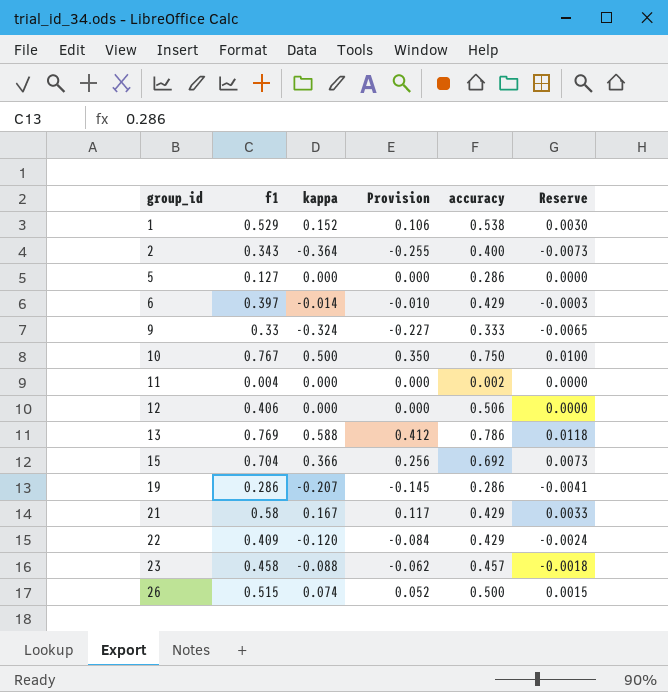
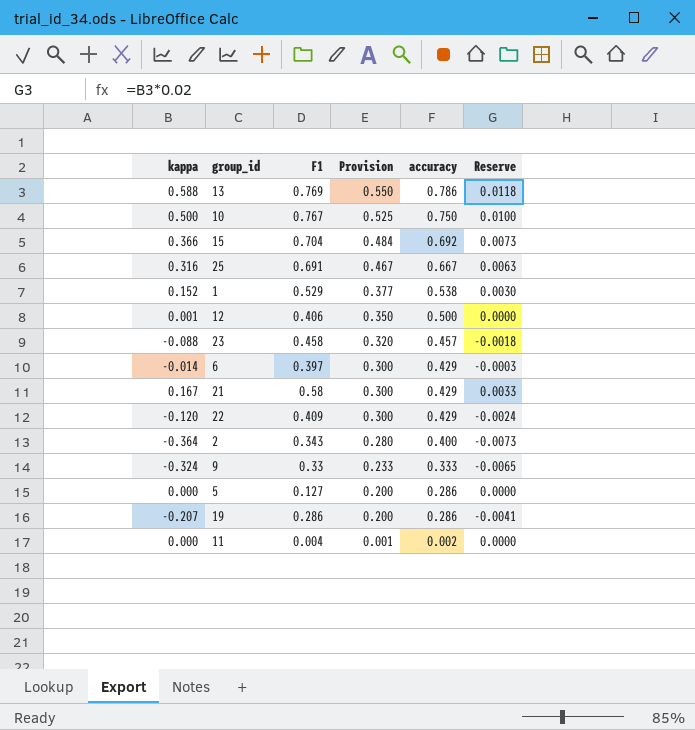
row order: group_id ascending -> Provision descending
column kappa | position: 3 -> 1
column name: f1 -> F1
column Provision | formula: [kappa] * 0.7 -> [accuracy] * 0.7
row 26: 0.515 | 0.074 | 0.052 | 0.500 | 0.0015 -> none
row 25: none -> 0.316 | 0.691 | 0.467 | 0.667 | 0.0063
12 | kappa: 0.000 -> 0.001
12 | accuracy: 0.506 -> 0.500

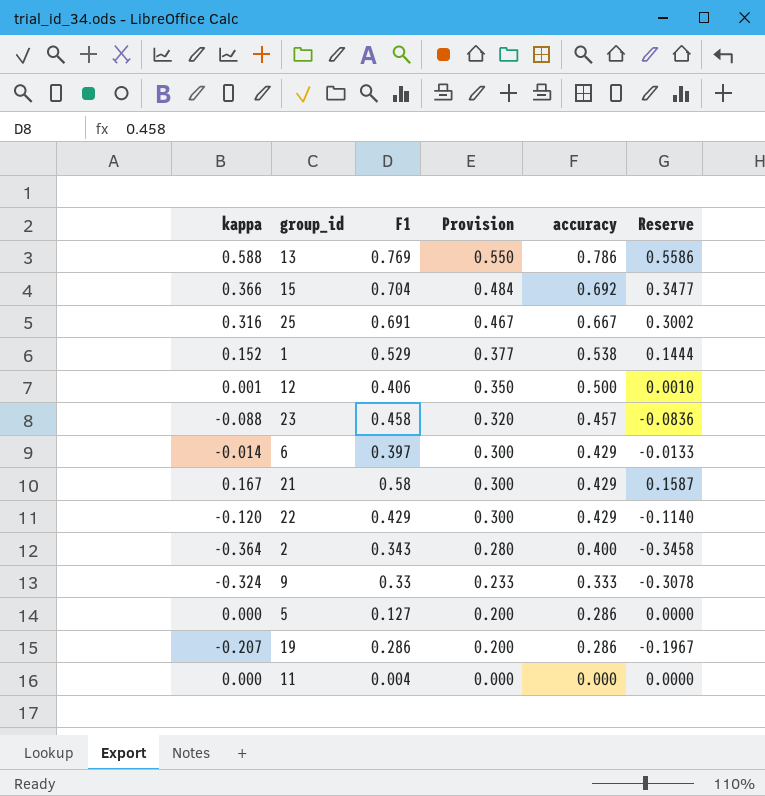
column Reserve | formula: [kappa] * 0.02 -> [kappa] * 0.95
row 10: 0.500 | 0.767 | 0.525 | 0.750 | 0.0100 -> none
22 | F1: 0.409 -> 0.429
11 | Provision: 0.001 -> 0.000
11 | accuracy: 0.002 -> 0.000

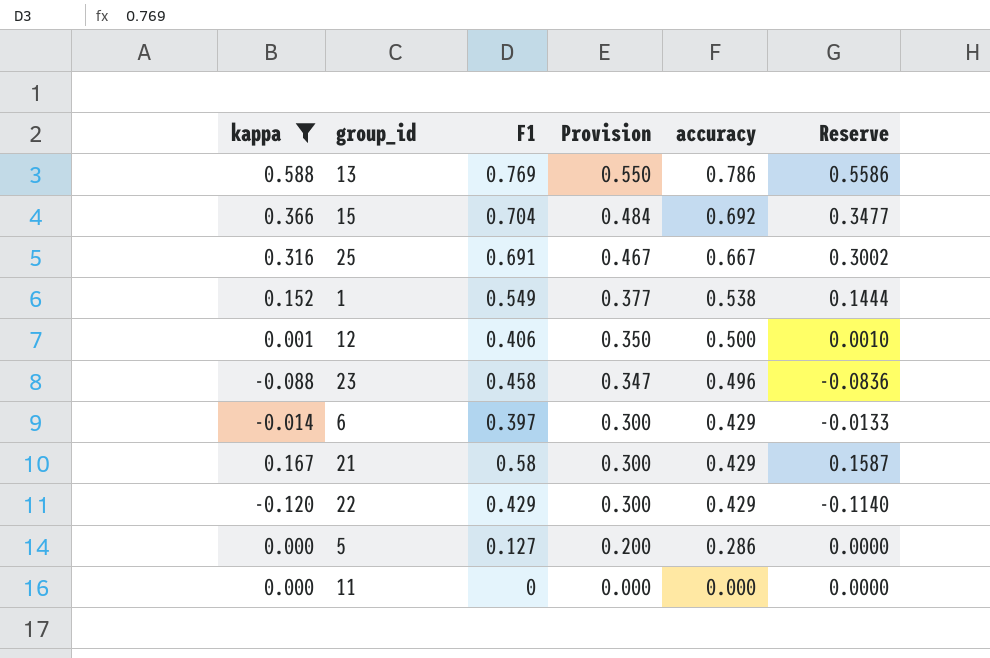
filter: none -> kappa >= -0.120
1 | F1: 0.529 -> 0.549
23 | Provision: 0.320 -> 0.347
23 | accuracy: 0.457 -> 0.496
11 | F1: 0.004 -> 0

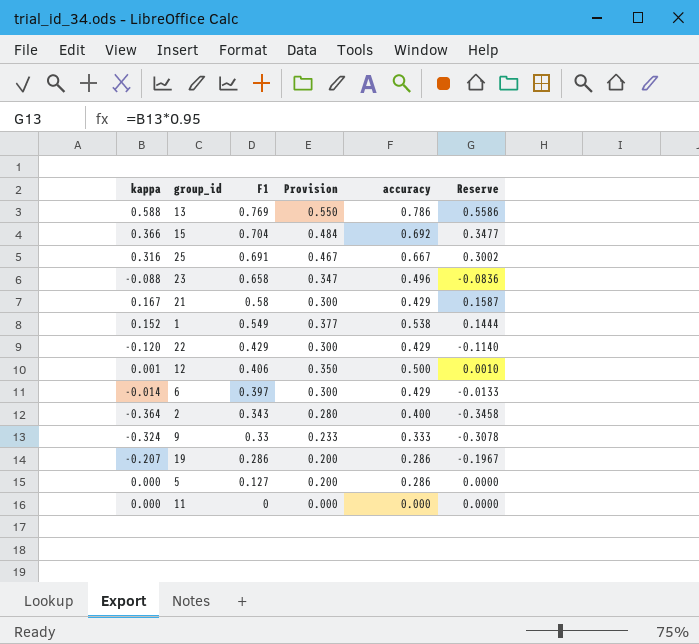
filter: kappa >= -0.120 -> none
row order: Provision descending -> F1 descending
23 | F1: 0.458 -> 0.658

